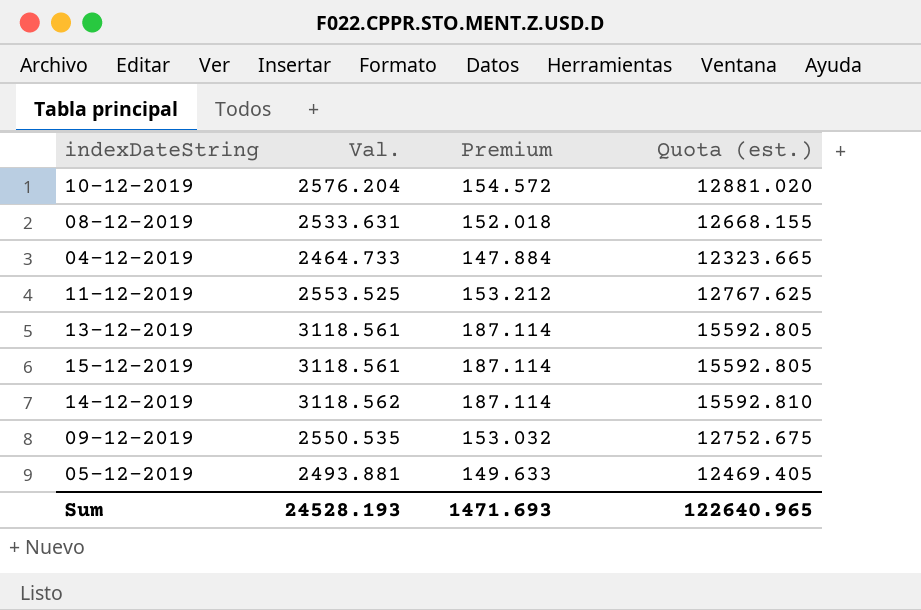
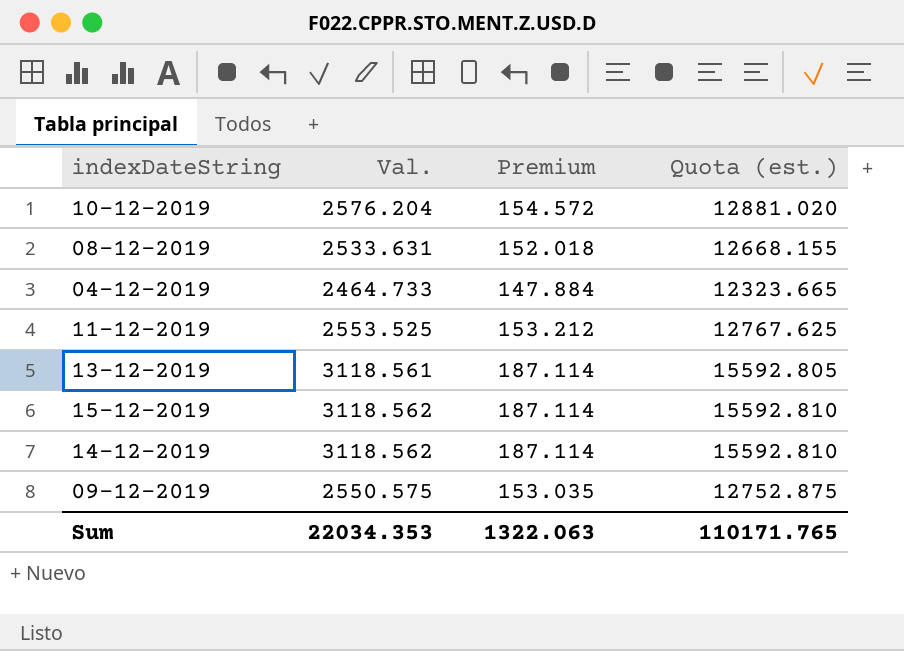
row 05-12-2019: 2493.881 | 149.633 | 12469.405 -> none
15-12-2019 | Val.: 3118.561 -> 3118.562
15-12-2019 | Quota (est.): 15592.805 -> 15592.810
09-12-2019 | Val.: 2550.535 -> 2550.575
09-12-2019 | Premium: 153.032 -> 153.035
09-12-2019 | Quota (est.): 12752.675 -> 12752.875
Sum | Val.: 24528.193 -> 22034.353
Sum | Premium: 1471.693 -> 1322.063
Sum | Quota (est.): 122640.965 -> 110171.765

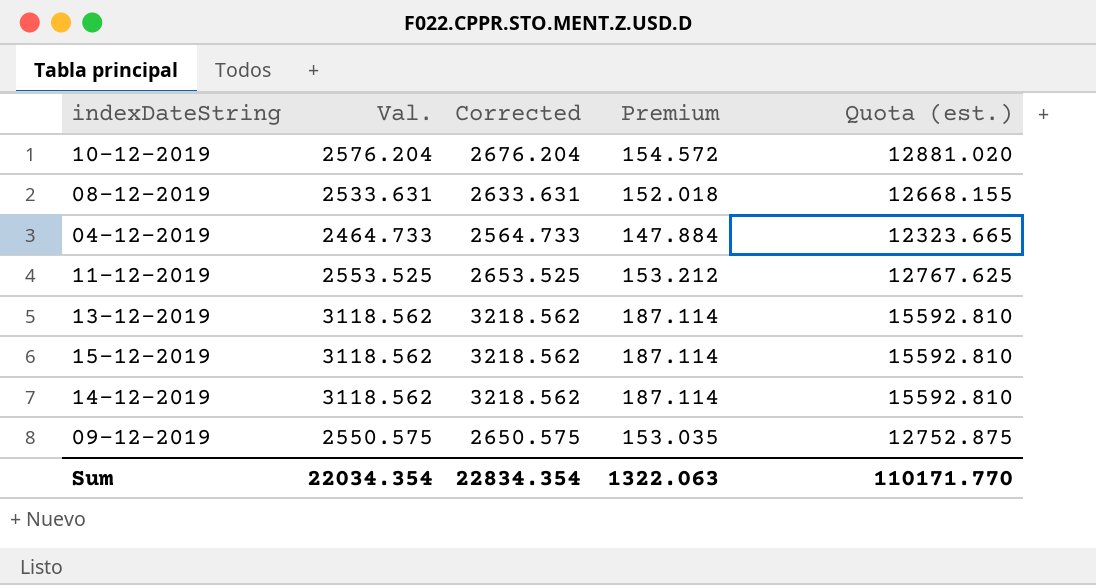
column Corrected | formula: none -> [Val.] + 100
13-12-2019 | Val.: 3118.561 -> 3118.562
13-12-2019 | Quota (est.): 15592.805 -> 15592.810
Sum | Val.: 22034.353 -> 22034.354
Sum | Quota (est.): 110171.765 -> 110171.770

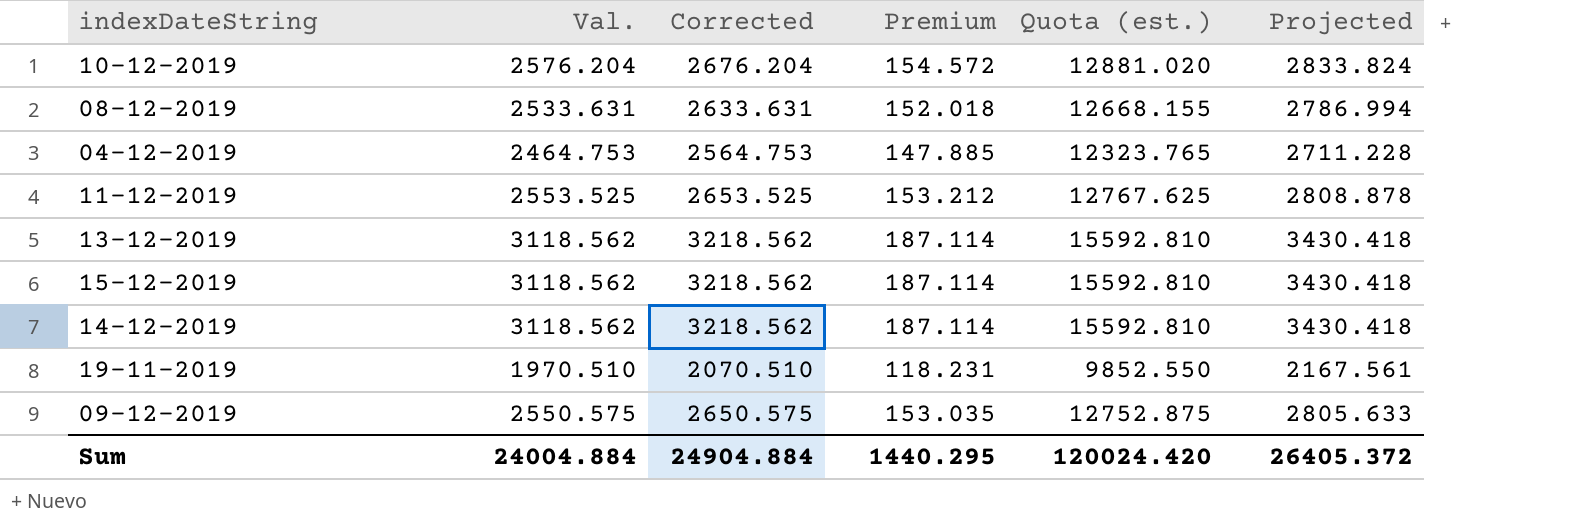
column Projected | formula: none -> [Val.] * 1.1
04-12-2019 | Val.: 2464.733 -> 2464.753
04-12-2019 | Corrected: 2564.733 -> 2564.753
04-12-2019 | Premium: 147.884 -> 147.885
04-12-2019 | Quota (est.): 12323.665 -> 12323.765
row 19-11-2019: none -> 1970.510 | 2070.510 | 118.231 | 9852.550 | 2167.561
Sum | Val.: 22034.354 -> 24004.884
Sum | Corrected: 22834.354 -> 24904.884
Sum | Premium: 1322.063 -> 1440.295
Sum | Quota (est.): 110171.770 -> 120024.420

